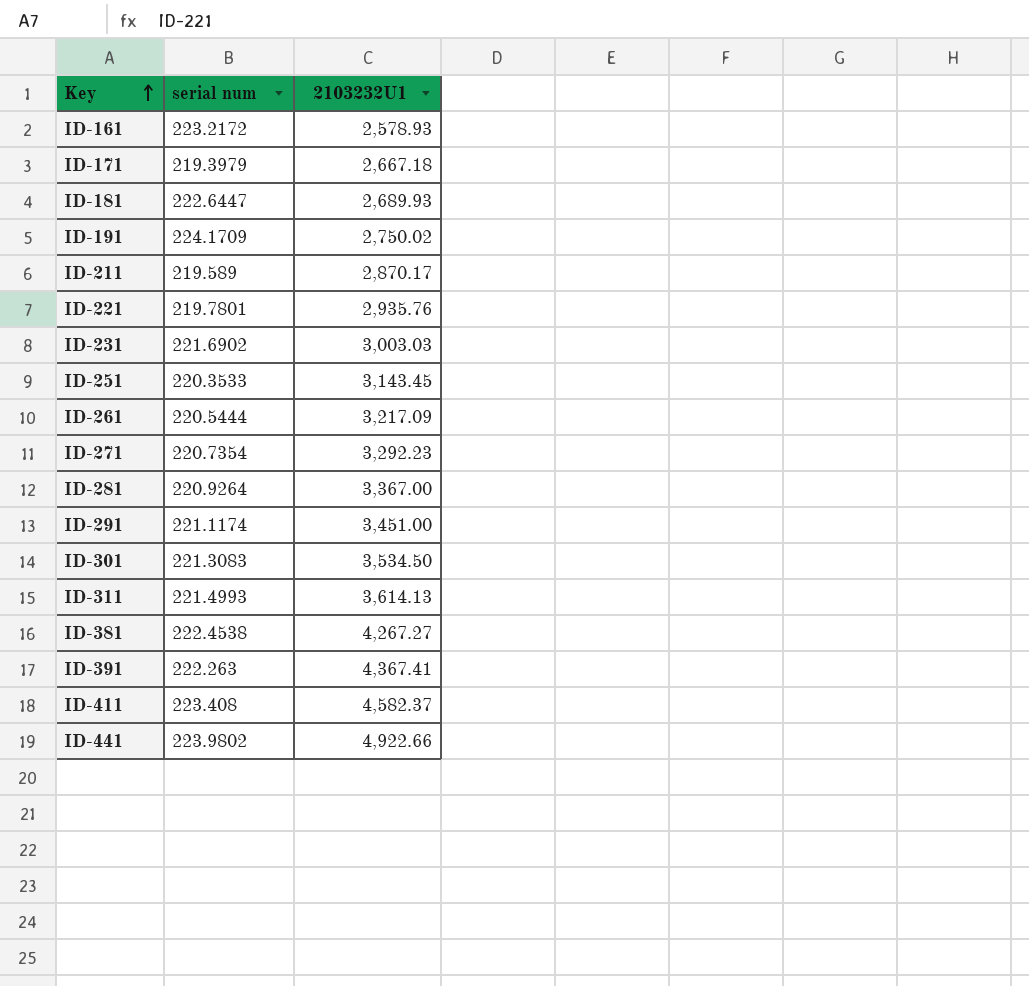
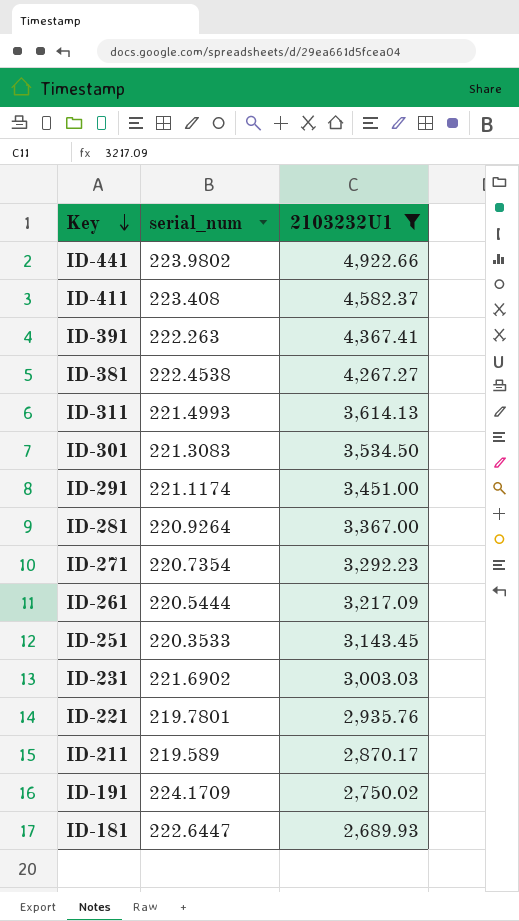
filter: none -> 2103232U1 >= 2,689.93
row order: Key ascending -> Key descending
column name: serial num -> serial_num

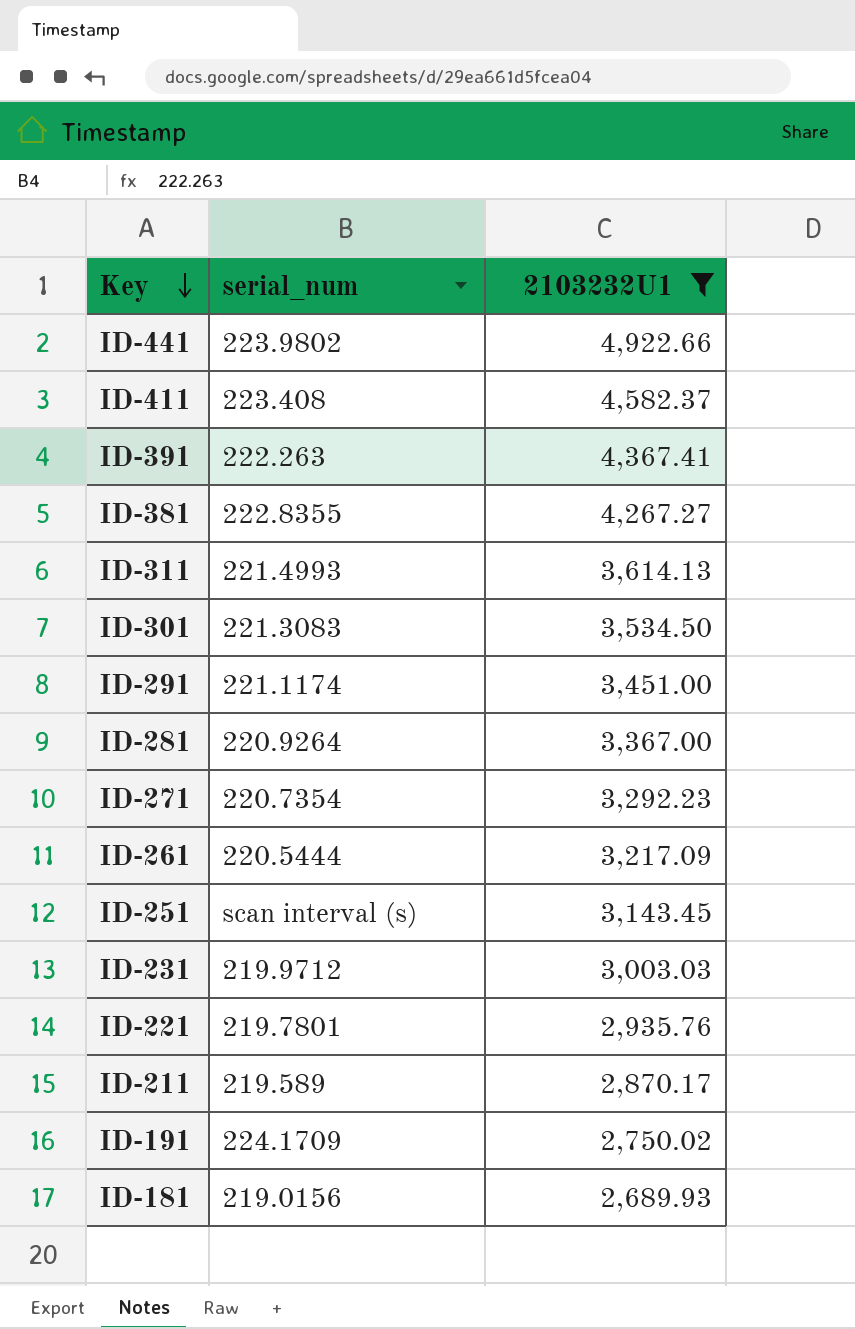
ID-381 | serial_num: 222.4538 -> 222.8355
ID-251 | serial_num: 220.3533 -> scan interval (s)
ID-231 | serial_num: 221.6902 -> 219.9712
ID-181 | serial_num: 222.6447 -> 219.0156

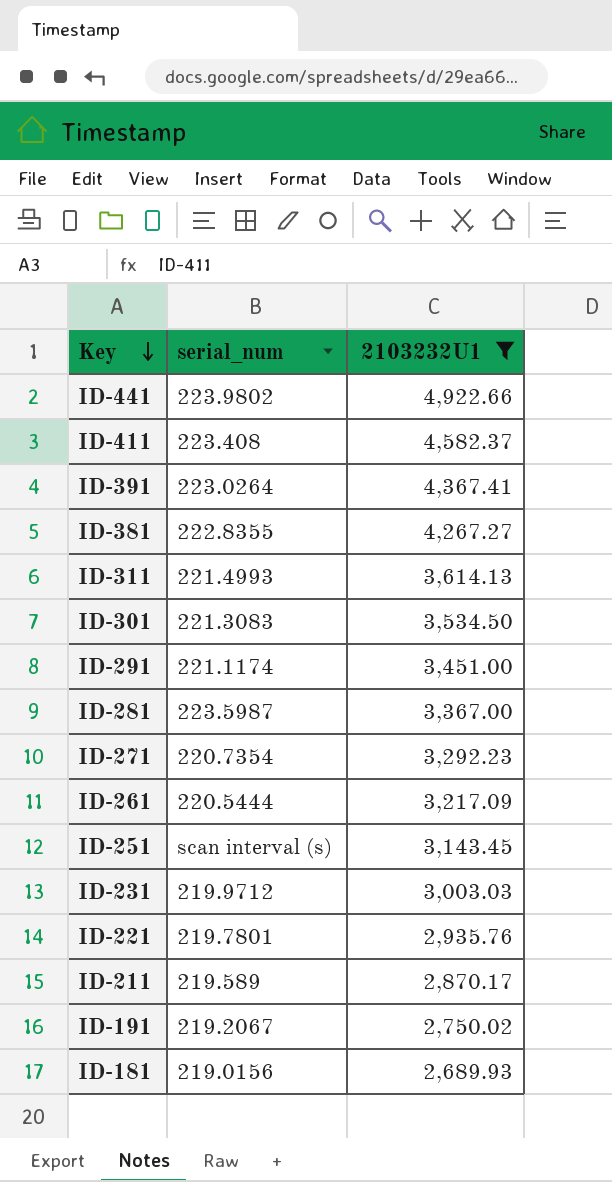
ID-391 | serial_num: 222.263 -> 223.0264
ID-281 | serial_num: 220.9264 -> 223.5987
ID-191 | serial_num: 224.1709 -> 219.2067

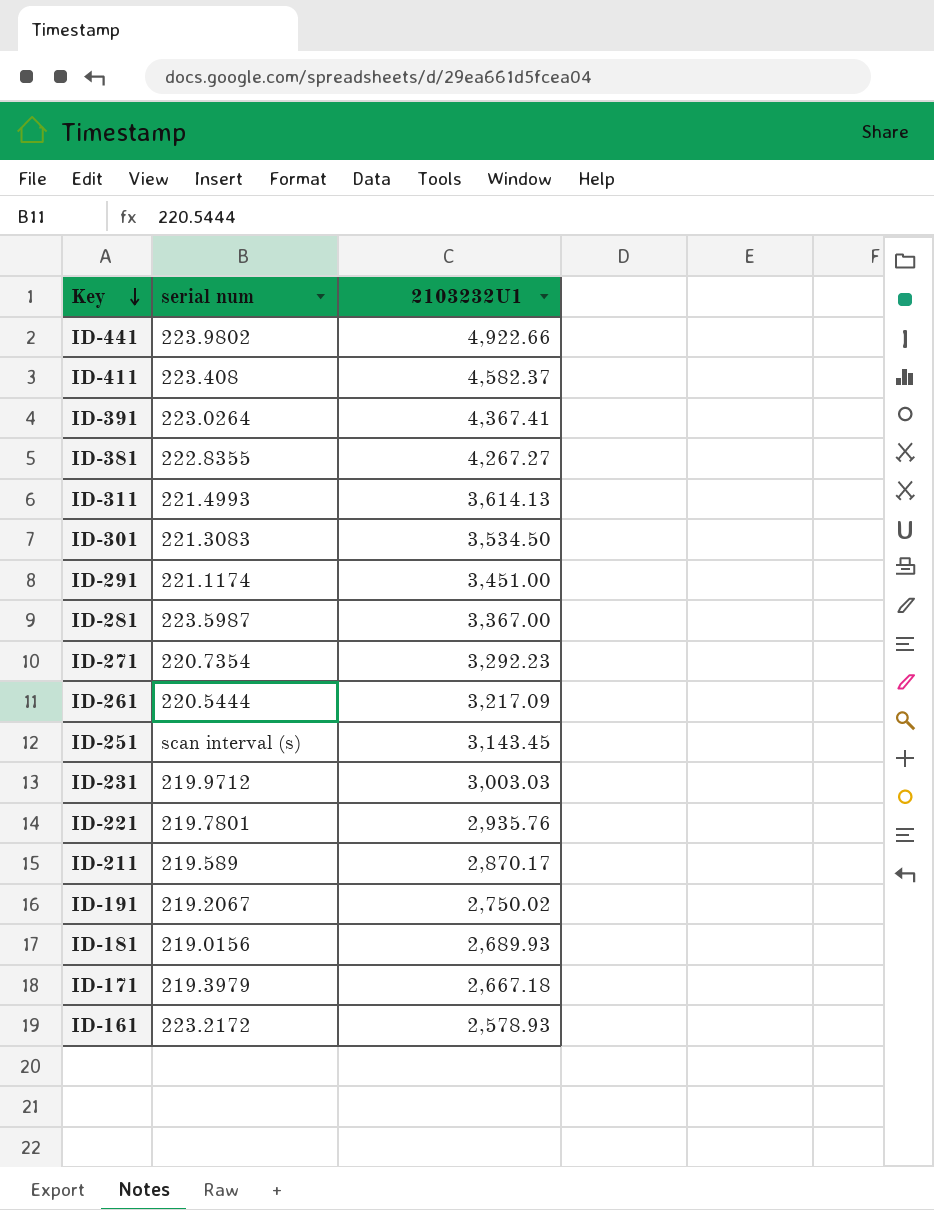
filter: 2103232U1 >= 2,689.93 -> none
column name: serial_num -> serial num

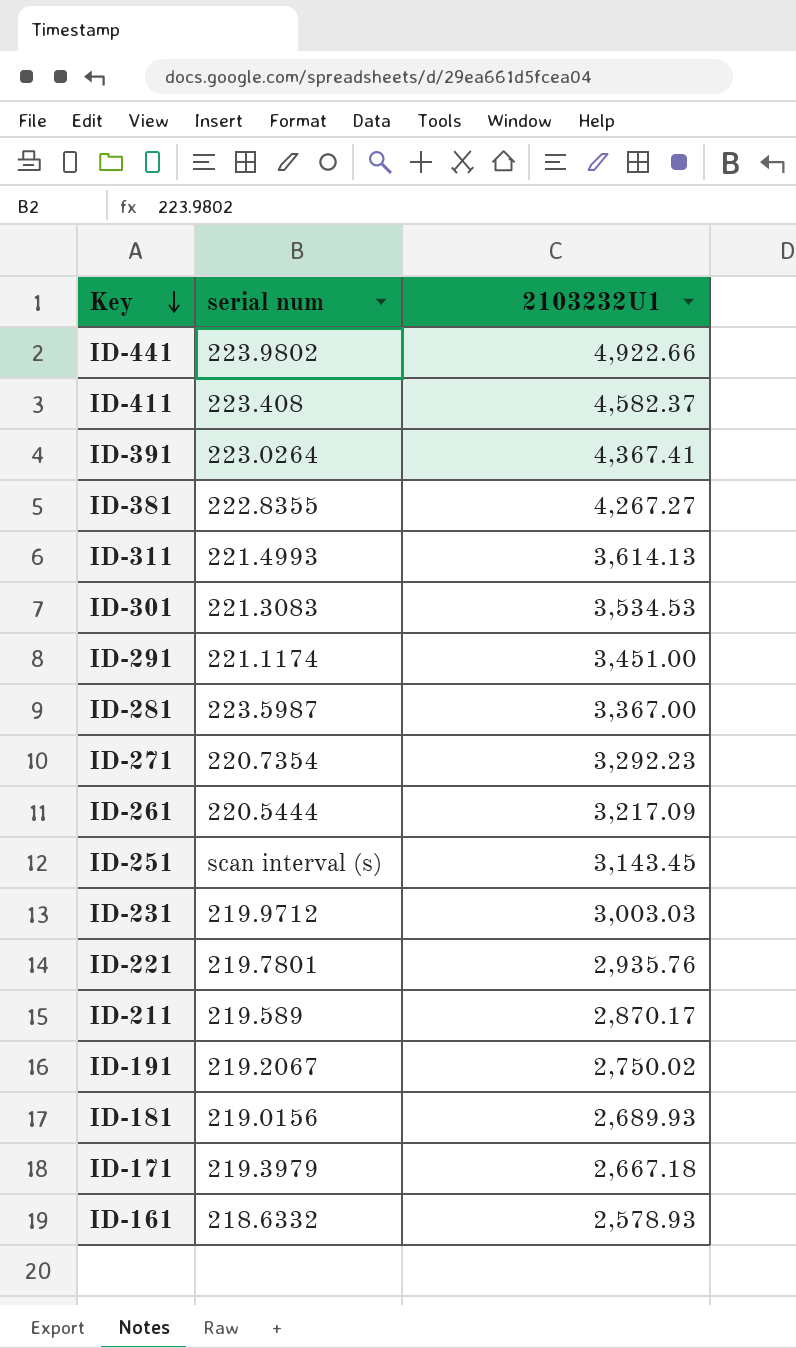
ID-301 | 2103232U1: 3,534.50 -> 3,534.53
ID-161 | serial num: 223.2172 -> 218.6332

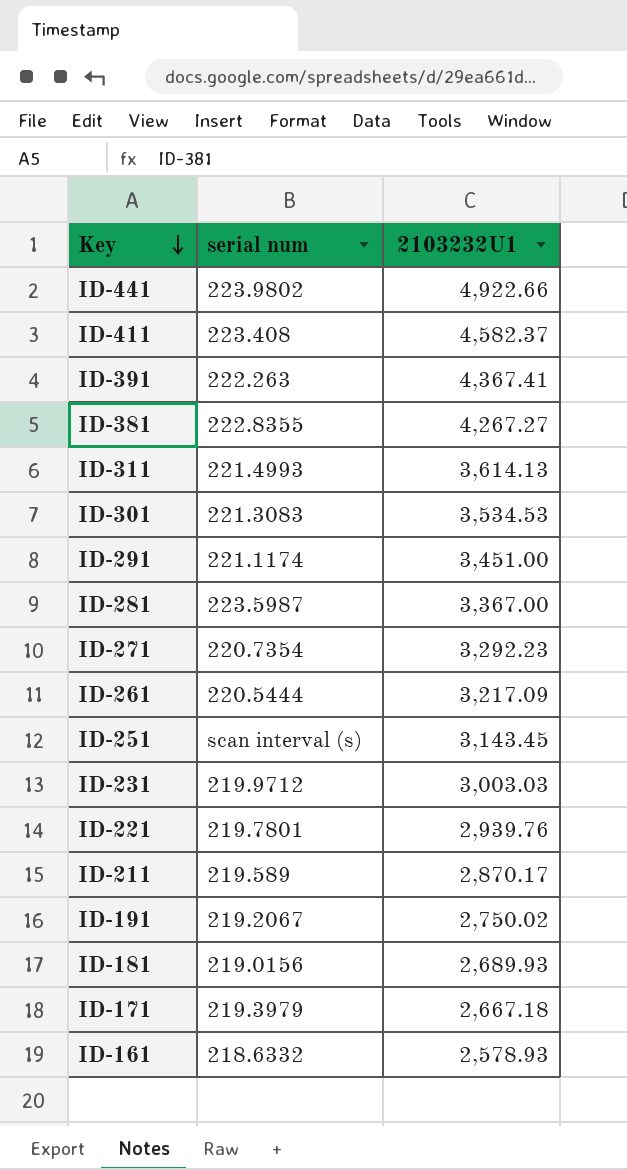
ID-391 | serial num: 223.0264 -> 222.263
ID-221 | 2103232U1: 2,935.76 -> 2,939.76

